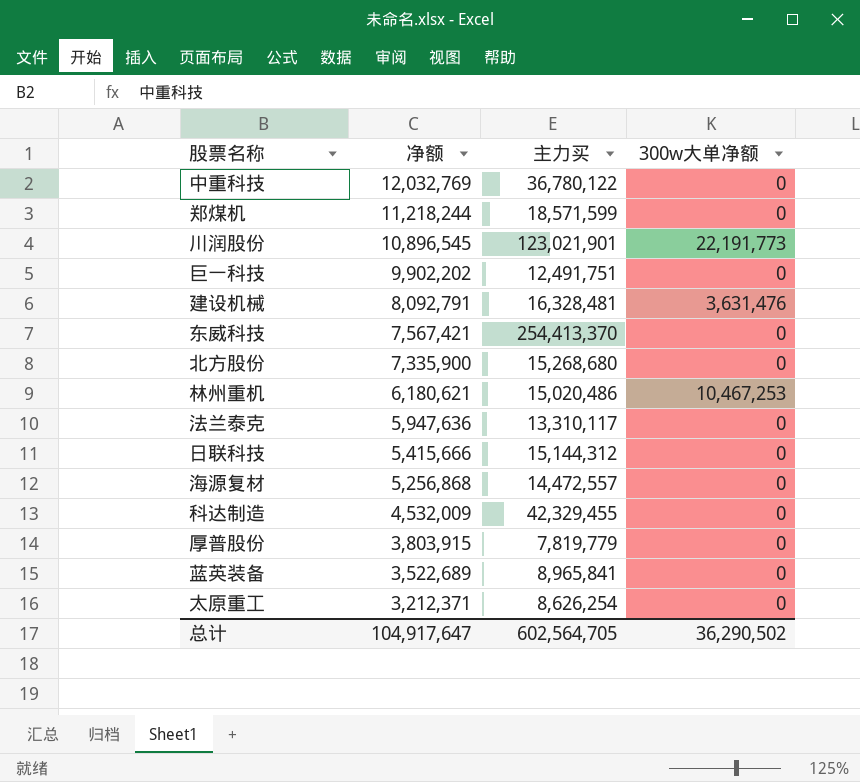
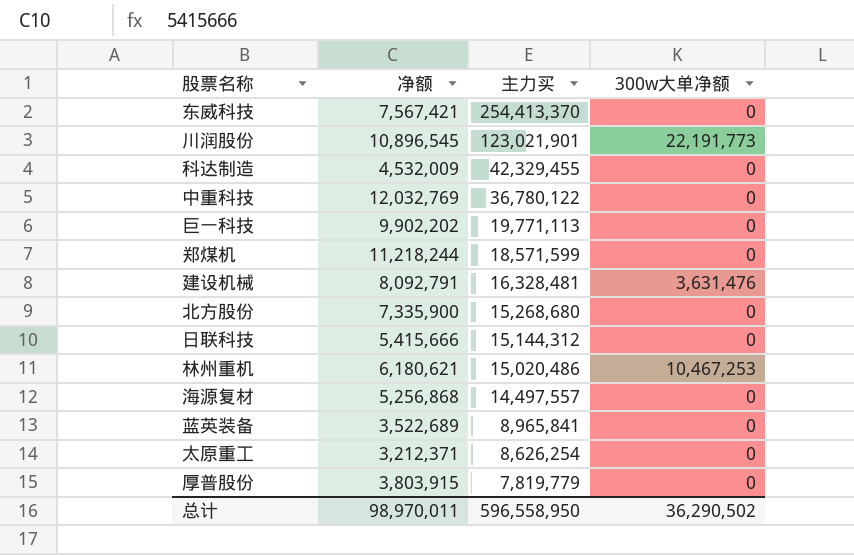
row order: 净额 descending -> 主力买 descending
row 法兰泰克: 5,947,636 | 13,310,117 | 0 -> none
巨一科技 | 主力买: 12,491,751 -> 19,771,113
海源复材 | 主力买: 14,472,557 -> 14,497,557
总计 | 净额: 104,917,647 -> 98,970,011
总计 | 主力买: 602,564,705 -> 596,558,950

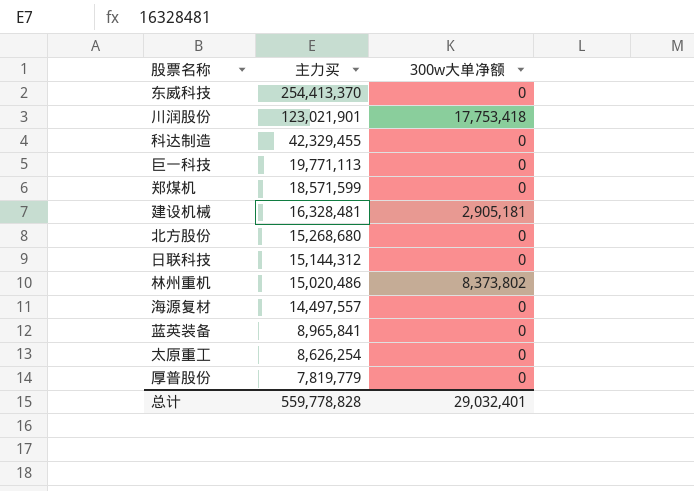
column 净额 | position: 2 -> none
row 中重科技: 12,032,769 | 36,780,122 | 0 -> none
川润股份 | 300w大单净额: 22,191,773 -> 17,753,418
建设机械 | 300w大单净额: 3,631,476 -> 2,905,181
林州重机 | 300w大单净额: 10,467,253 -> 8,373,802
总计 | 主力买: 596,558,950 -> 559,778,828
总计 | 300w大单净额: 36,290,502 -> 29,032,401

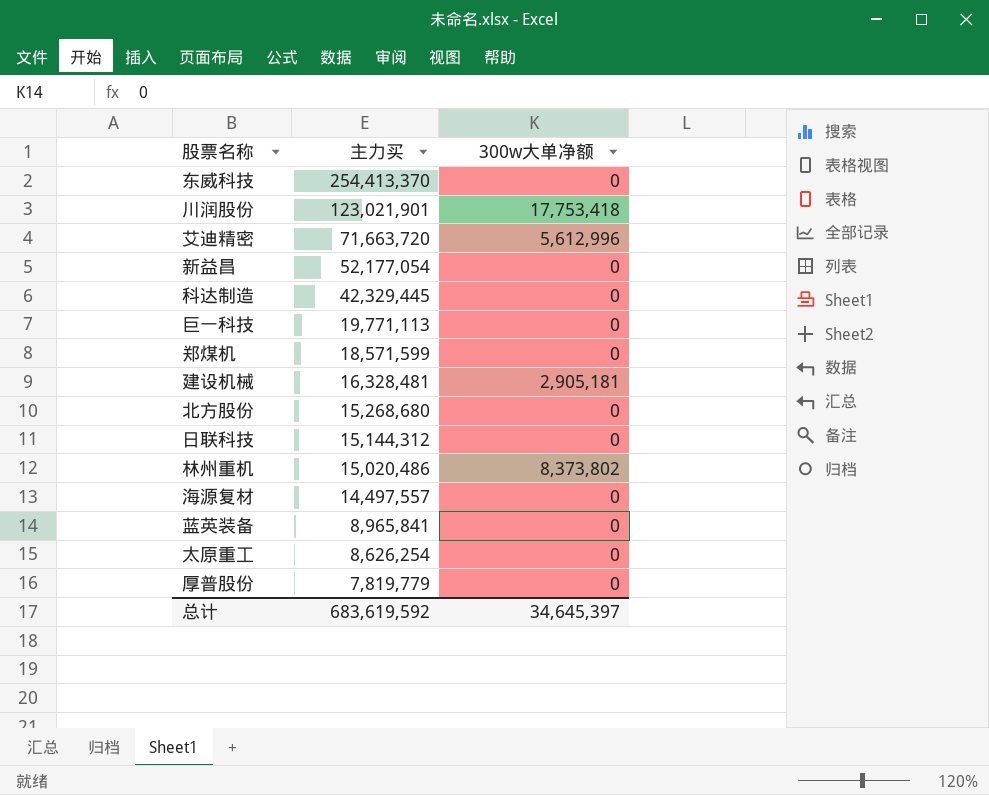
row 艾迪精密: none -> 71,663,720 | 5,612,996
row 新益昌: none -> 52,177,054 | 0
科达制造 | 主力买: 42,329,455 -> 42,329,445
总计 | 主力买: 559,778,828 -> 683,619,592
总计 | 300w大单净额: 29,032,401 -> 34,645,397

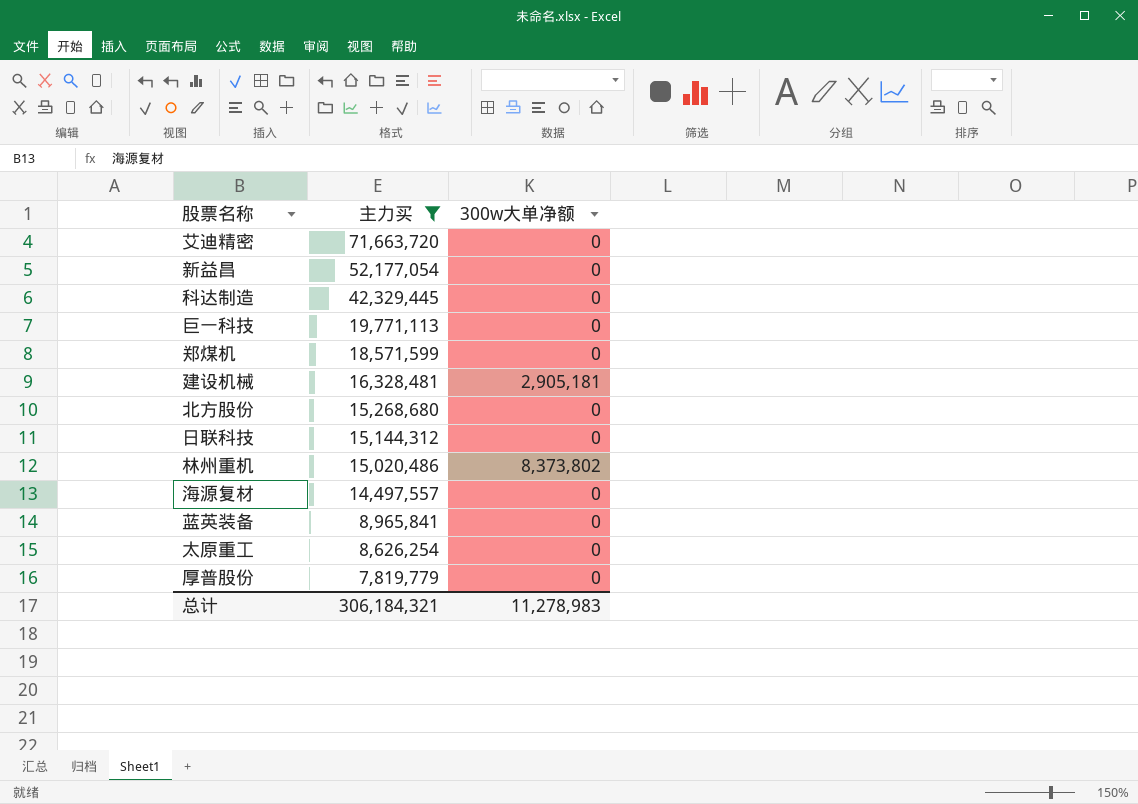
filter: none -> 主力买 <= 71,663,720
艾迪精密 | 300w大单净额: 5,612,996 -> 0
总计 | 主力买: 683,619,592 -> 306,184,321
总计 | 300w大单净额: 34,645,397 -> 11,278,983

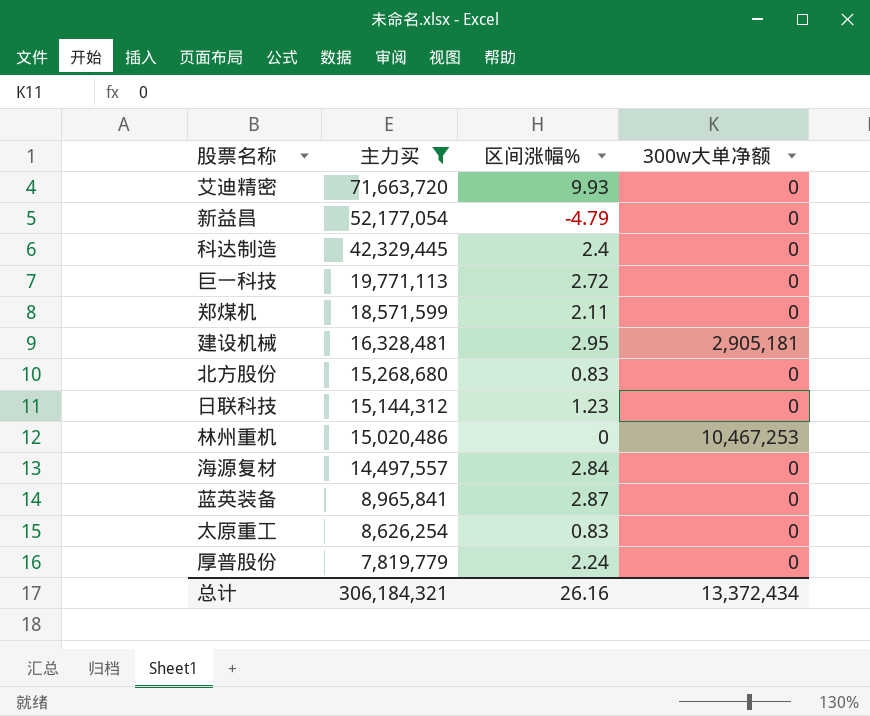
column 区间涨幅% | position: none -> 3
林州重机 | 300w大单净额: 8,373,802 -> 10,467,253
总计 | 300w大单净额: 11,278,983 -> 13,372,434

